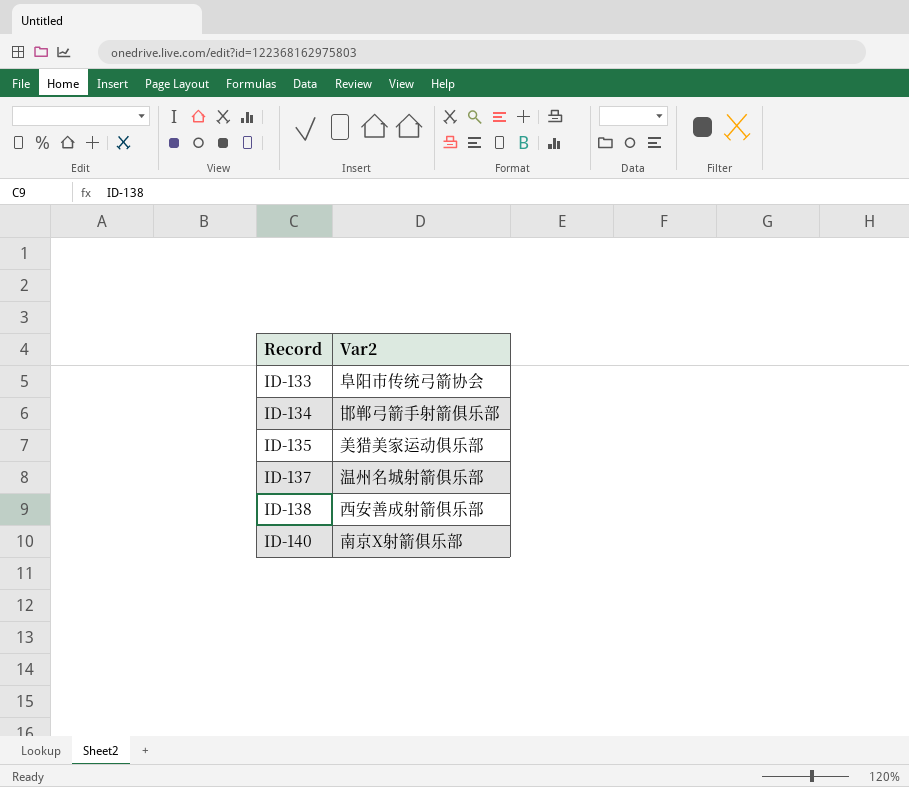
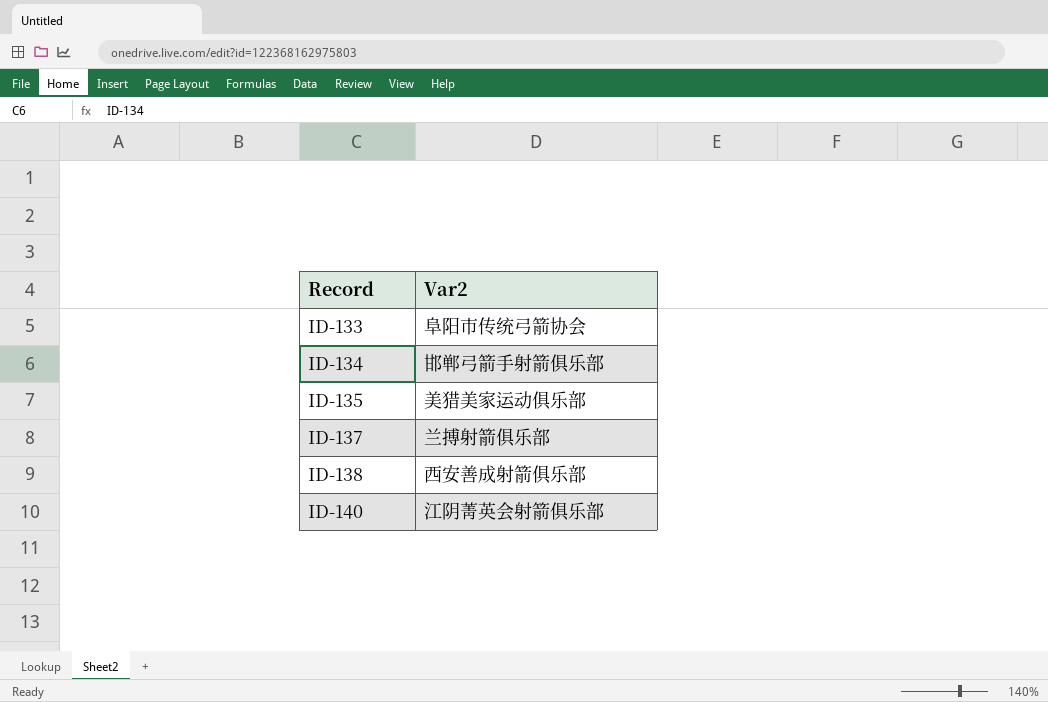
ID-137 | Var2: 温州名城射箭俱乐部 -> 兰搏射箭俱乐部
ID-140 | Var2: 南京X射箭俱乐部 -> 江阴菁英会射箭俱乐部

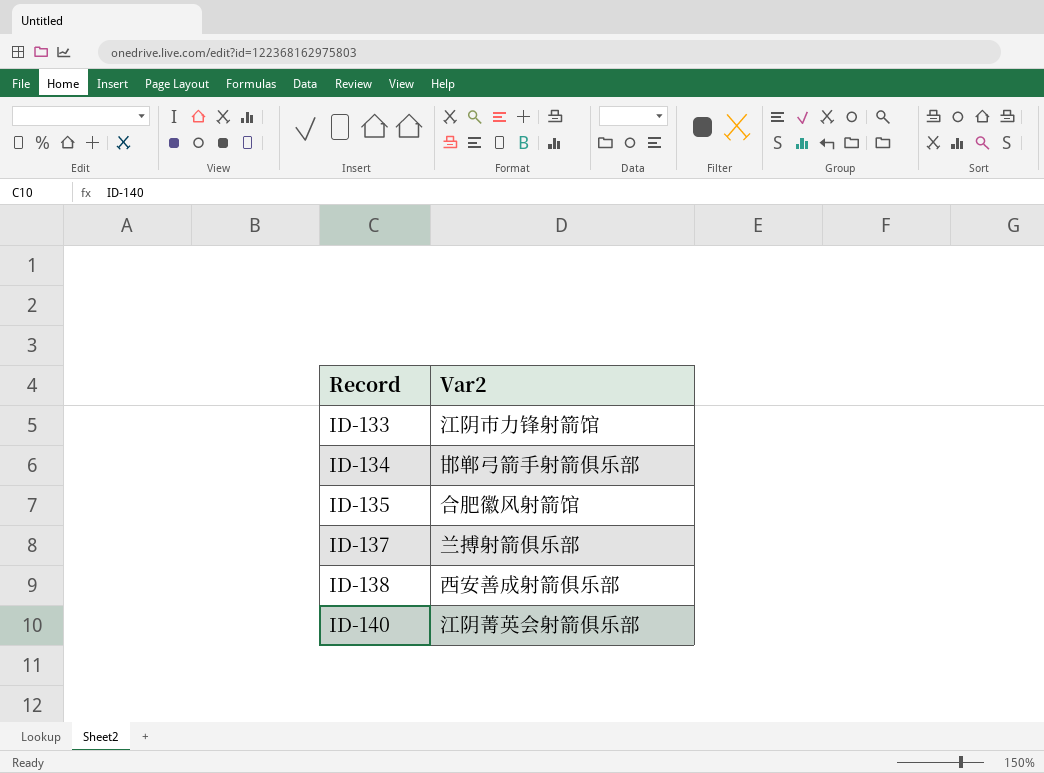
ID-133 | Var2: 阜阳市传统弓箭协会 -> 江阴市力锋射箭馆
ID-135 | Var2: 美猎美家运动俱乐部 -> 合肥徽风射箭馆

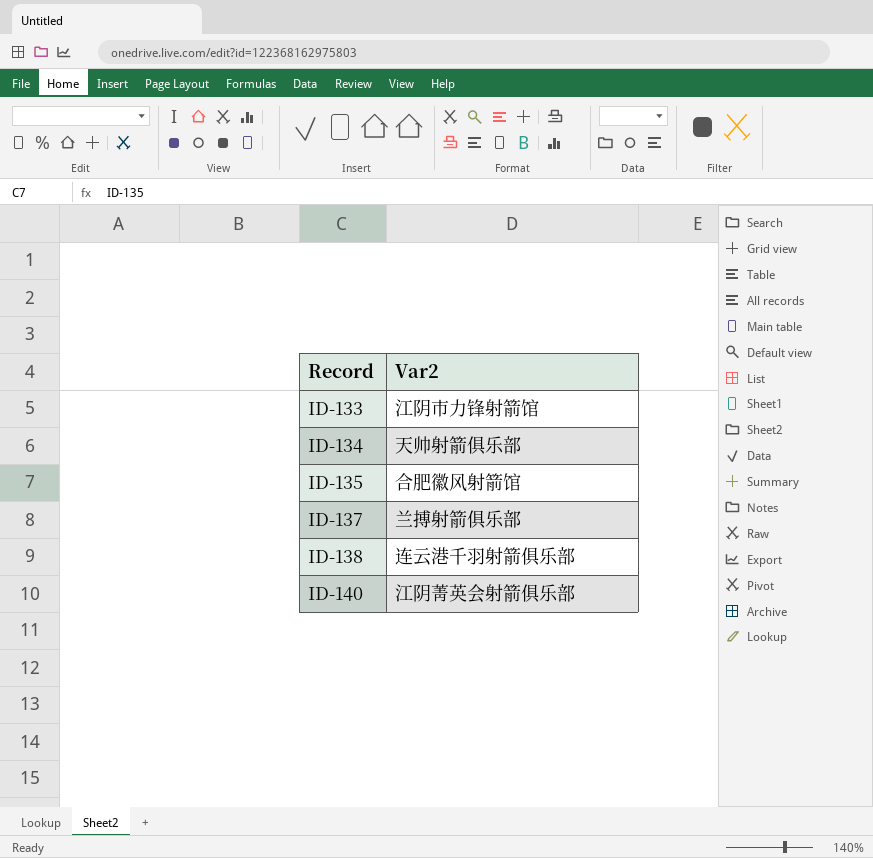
ID-134 | Var2: 邯郸弓箭手射箭俱乐部 -> 天帅射箭俱乐部
ID-138 | Var2: 西安善成射箭俱乐部 -> 连云港千羽射箭俱乐部

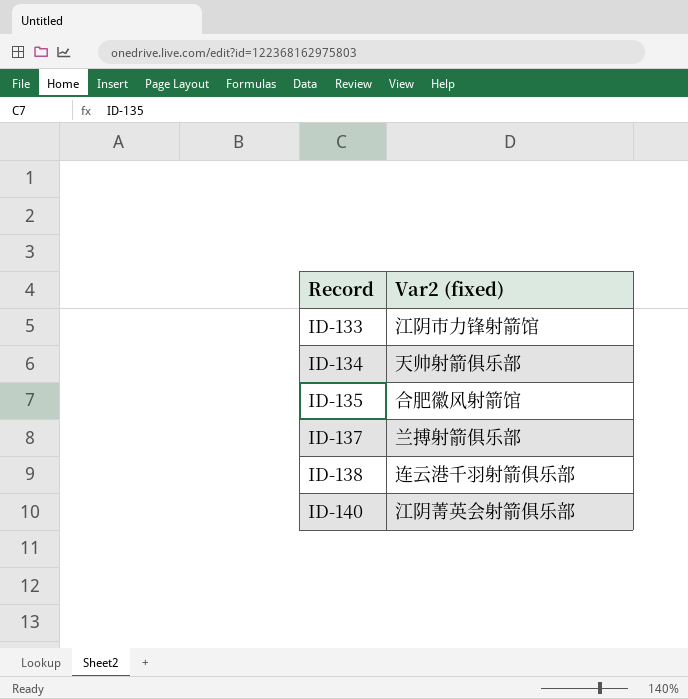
column name: Var2 -> Var2 (fixed)

